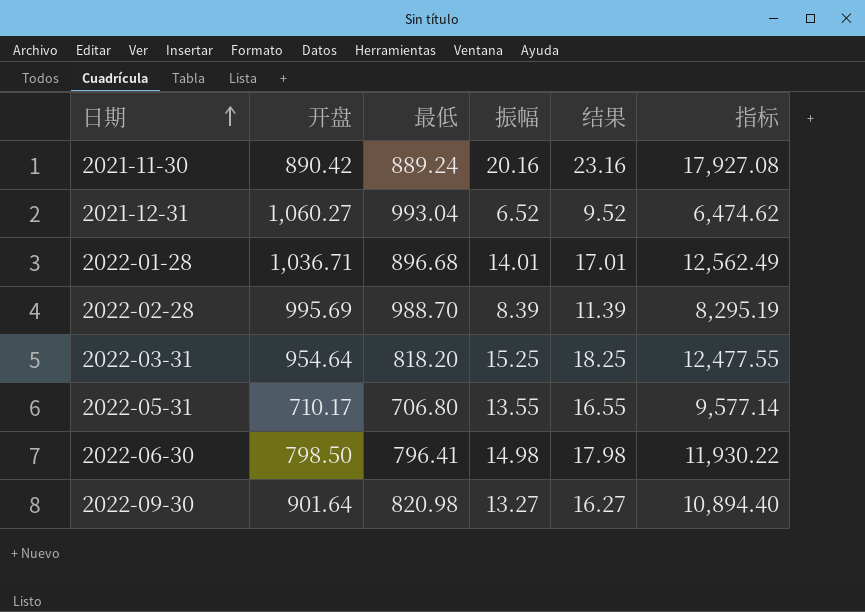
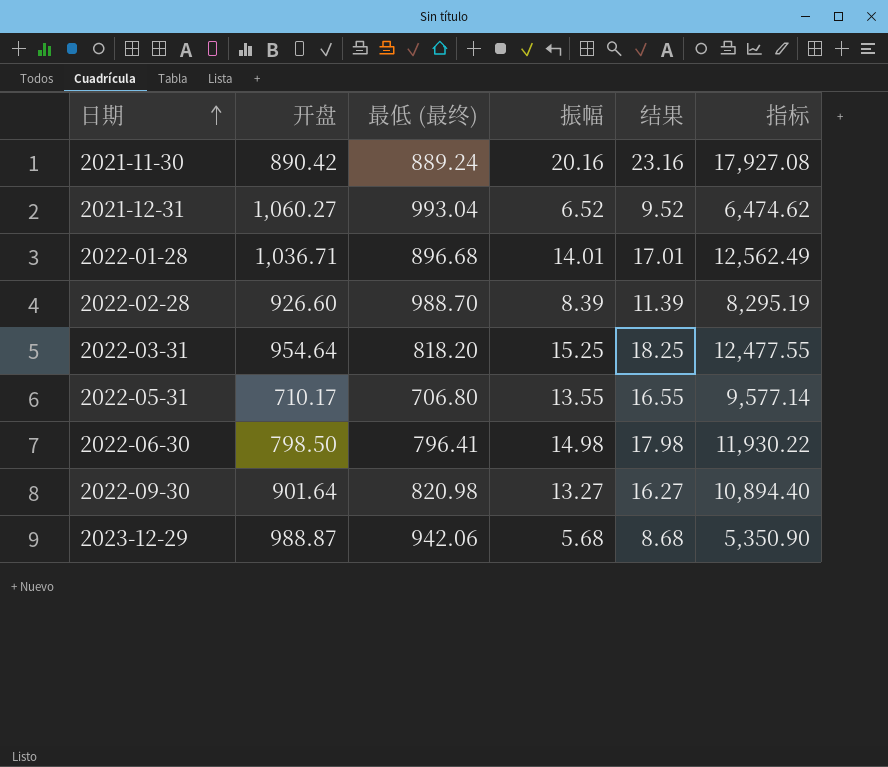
column name: 最低 -> 最低 (最终)
2022-02-28 | 开盘: 995.69 -> 926.60
row 2023-12-29: none -> 988.87 | 942.06 | 5.68 | 8.68 | 5,350.90

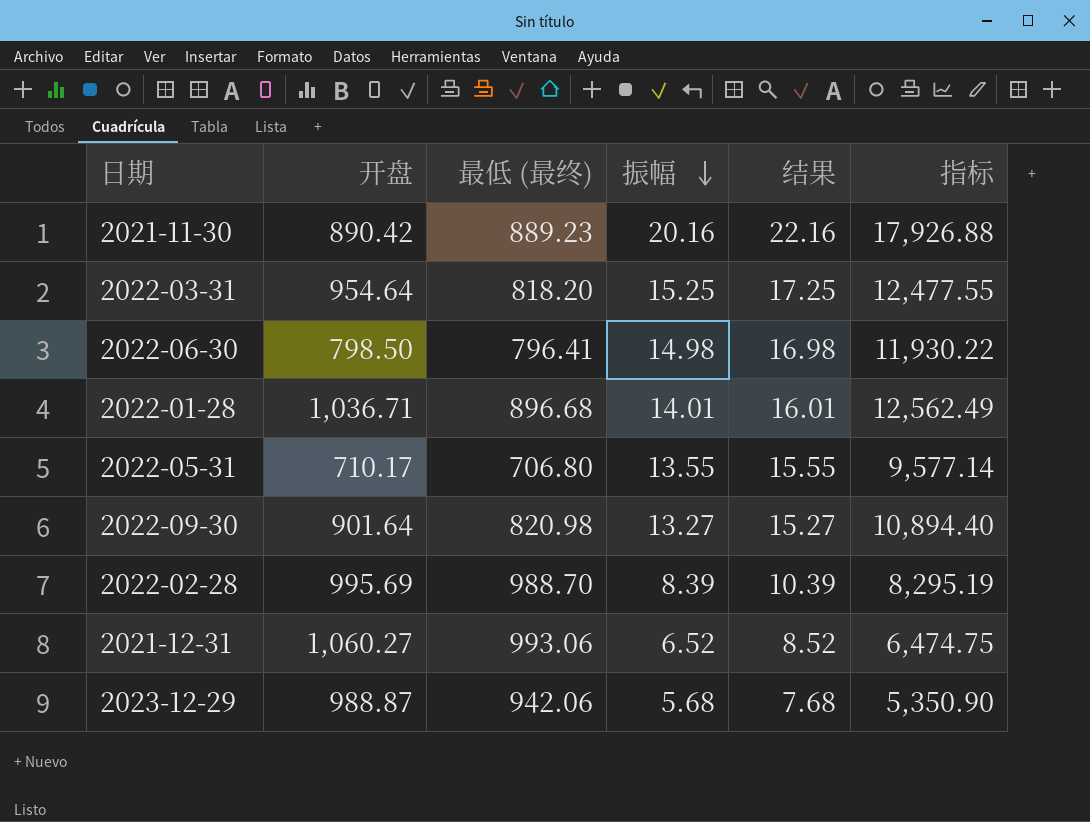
row order: 日期 ascending -> 振幅 descending
column 结果 | formula: [振幅] + 3 -> [振幅] + 2
2021-11-30 | 最低 (最终): 889.24 -> 889.23
2021-11-30 | 指标: 17,927.08 -> 17,926.88
2022-02-28 | 开盘: 926.60 -> 995.69
2021-12-31 | 最低 (最终): 993.04 -> 993.06
2021-12-31 | 指标: 6,474.62 -> 6,474.75

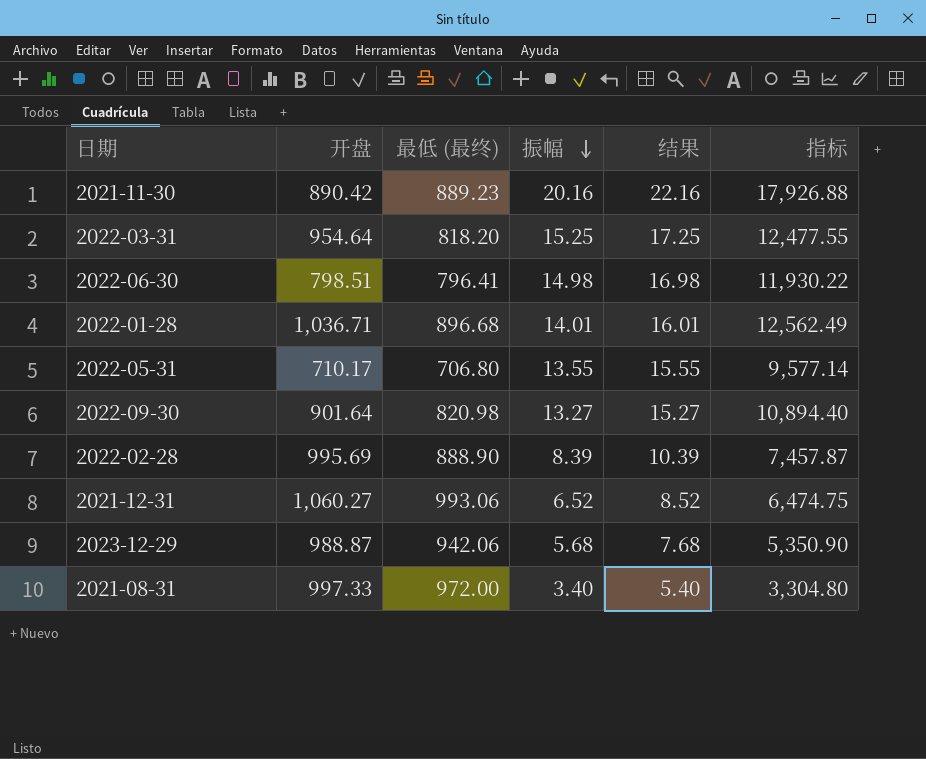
2022-06-30 | 开盘: 798.50 -> 798.51
2022-02-28 | 最低 (最终): 988.70 -> 888.90
2022-02-28 | 指标: 8,295.19 -> 7,457.87
row 2021-08-31: none -> 997.33 | 972.00 | 3.40 | 5.40 | 3,304.80

